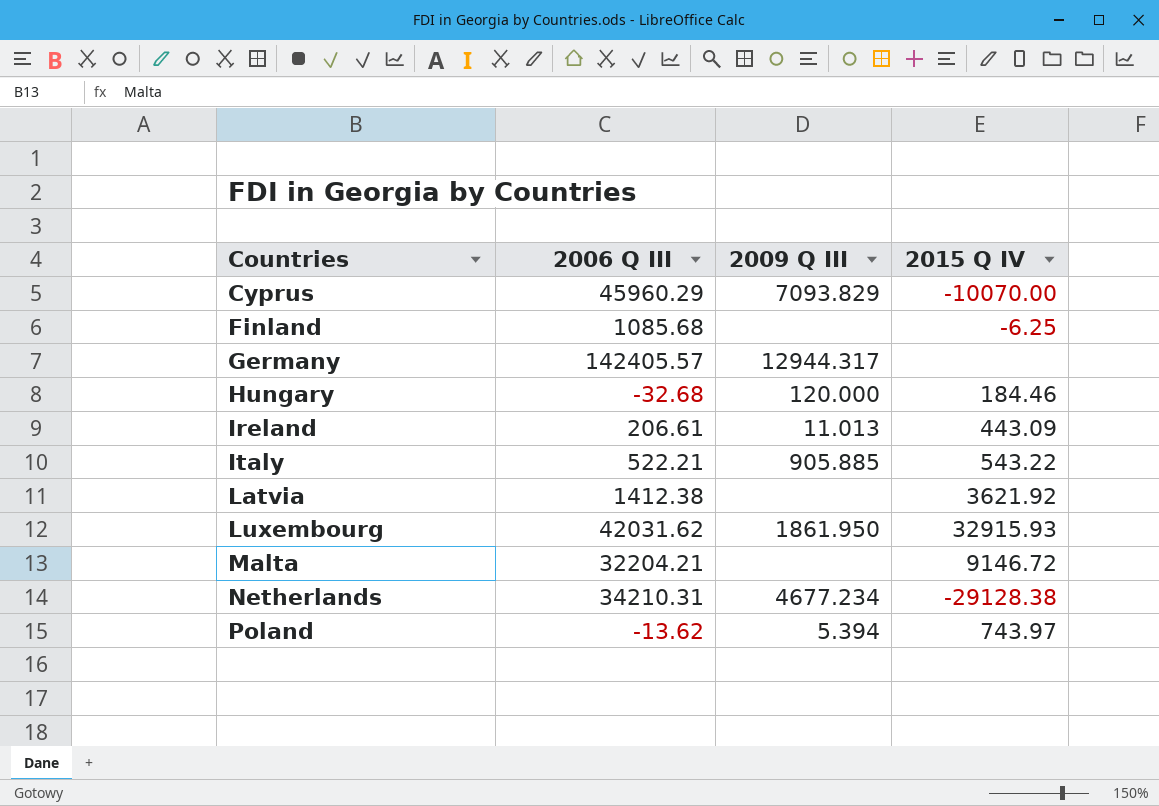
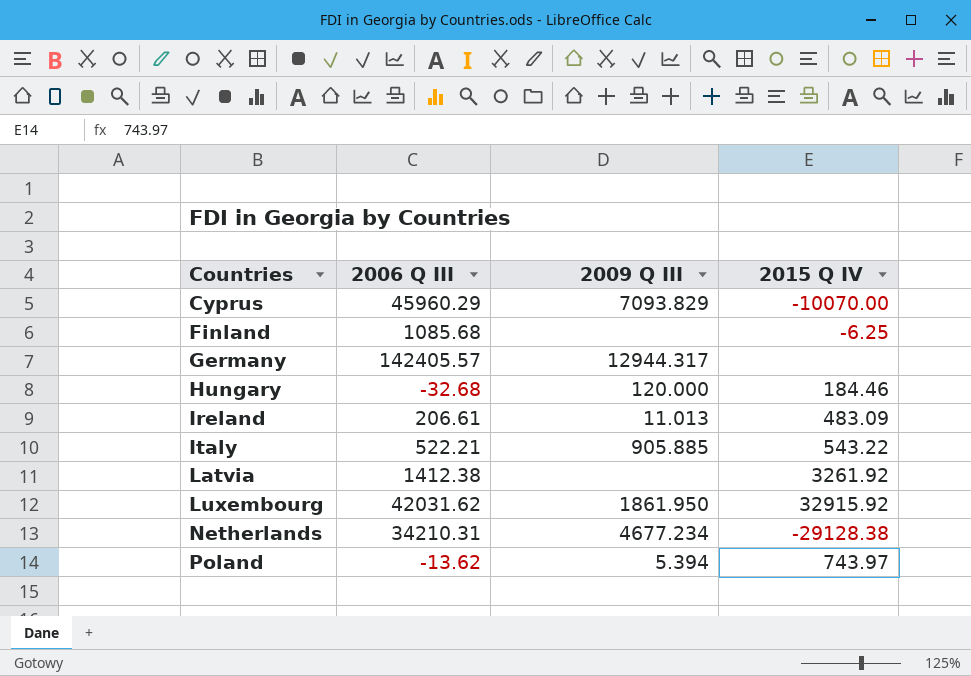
row Malta: 32204.21 | none | 9146.72 -> none
Ireland | 2015 Q IV: 443.09 -> 483.09
Latvia | 2015 Q IV: 3621.92 -> 3261.92
Luxembourg | 2015 Q IV: 32915.93 -> 32915.92

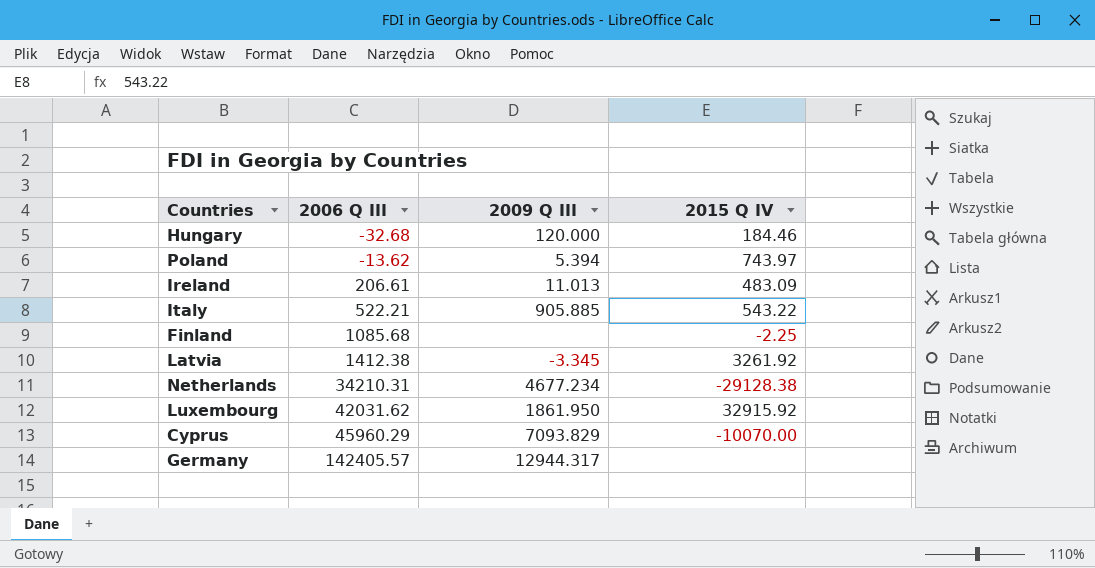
row order: Countries ascending -> 2006 Q III ascending
Finland | 2015 Q IV: -6.25 -> -2.25
Latvia | 2009 Q III: none -> -3.345

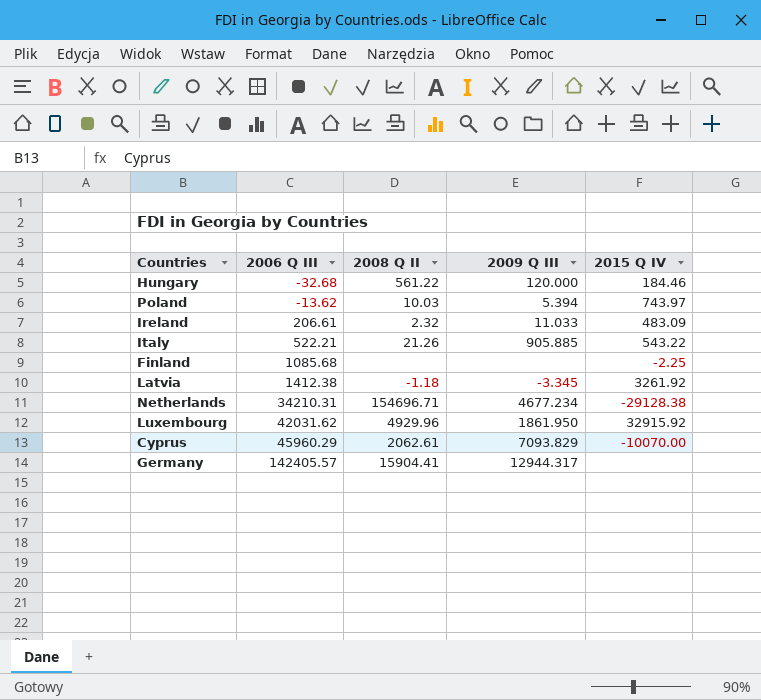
column 2008 Q II | position: none -> 3
Ireland | 2009 Q III: 11.013 -> 11.033

